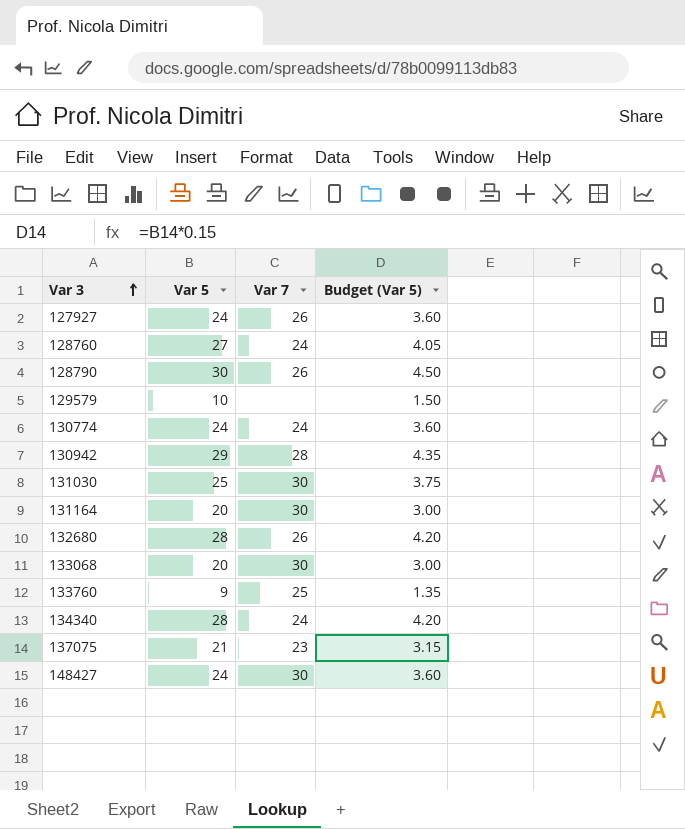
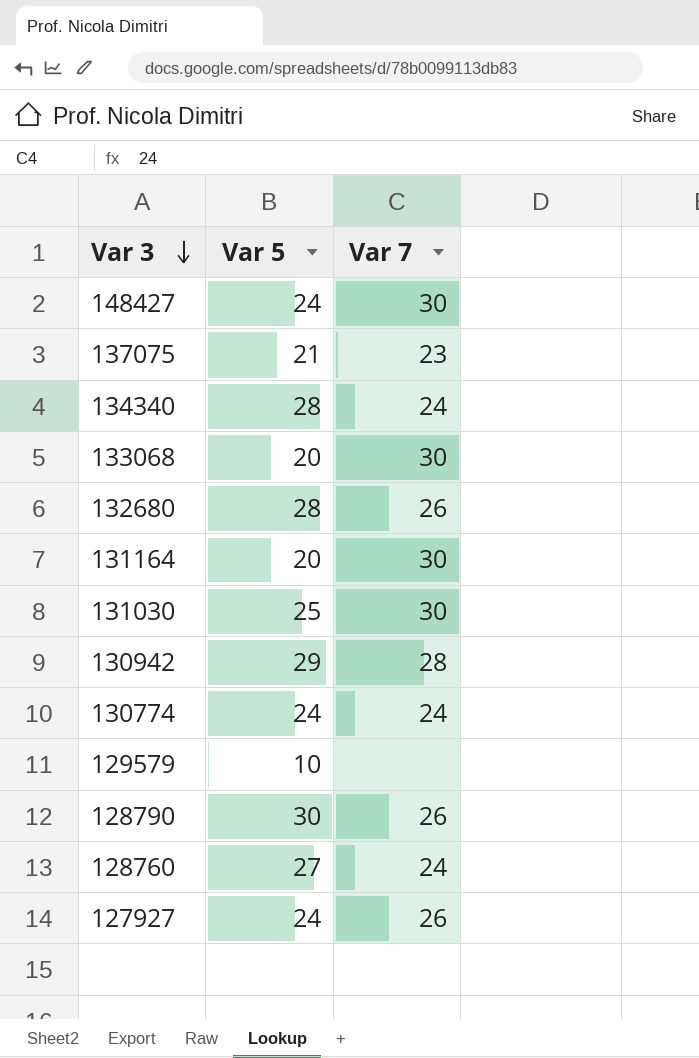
row order: Var 3 ascending -> Var 3 descending
column Budget (Var 5) | formula: [Var 5] * 0.15 -> none
row 133760: 9 | 25 | 1.35 -> none

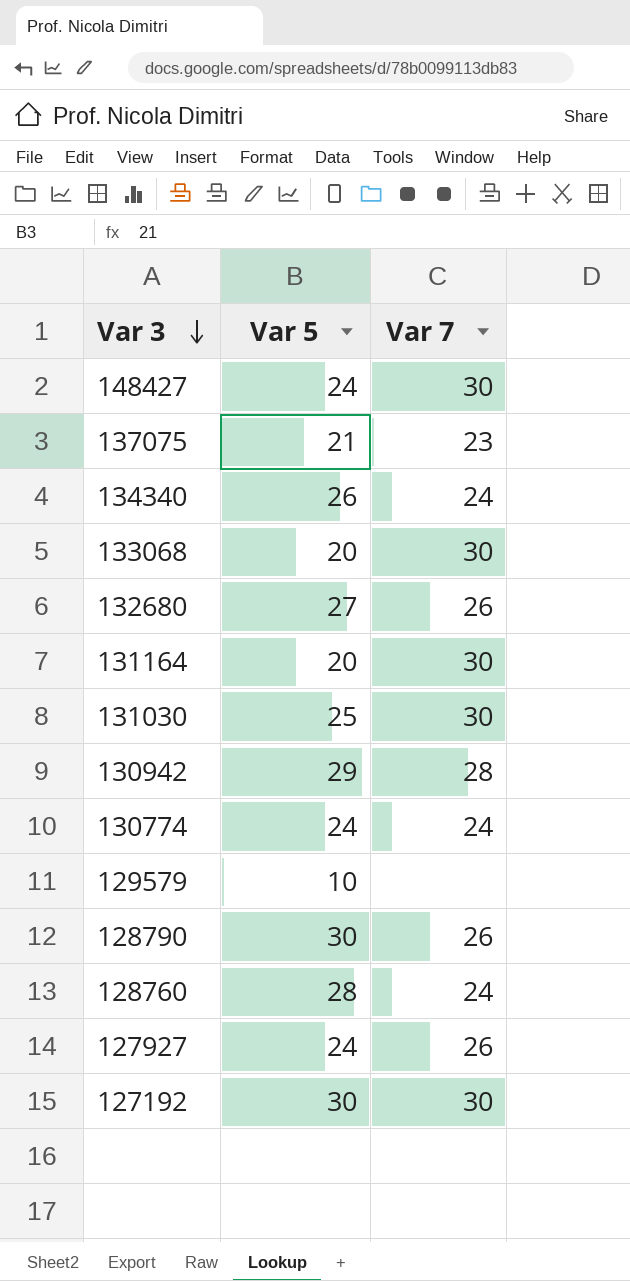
134340 | Var 5: 28 -> 26
132680 | Var 5: 28 -> 27
128760 | Var 5: 27 -> 28
row 127192: none -> 30 | 30

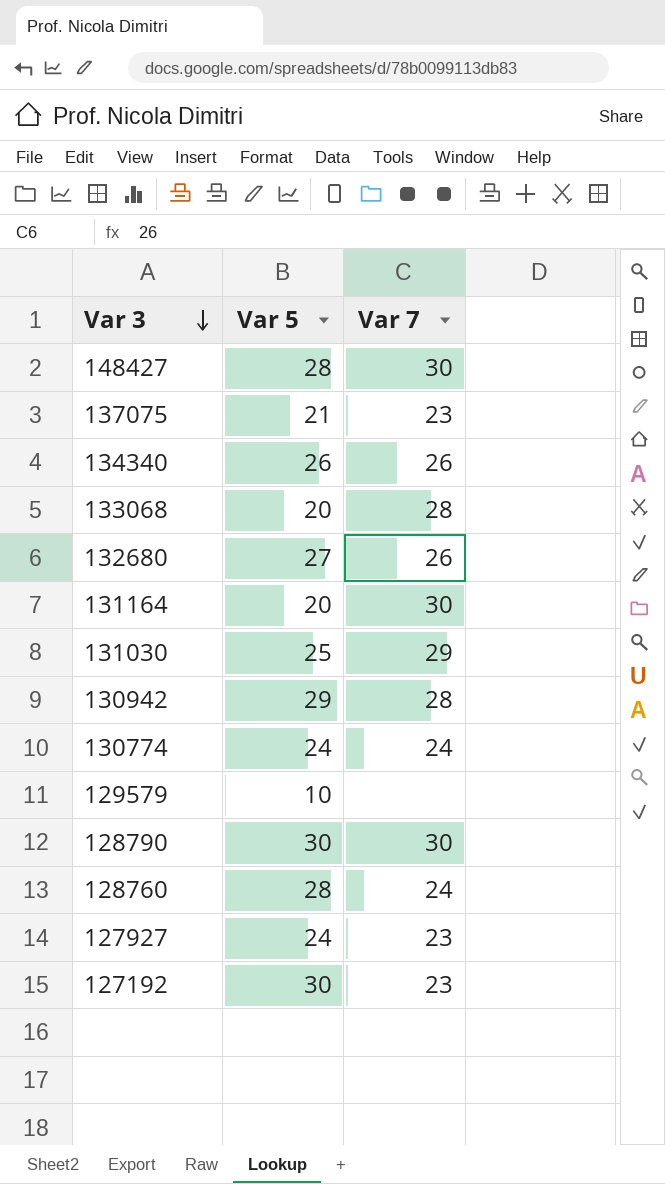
148427 | Var 5: 24 -> 28
134340 | Var 7: 24 -> 26
133068 | Var 7: 30 -> 28
131030 | Var 7: 30 -> 29
128790 | Var 7: 26 -> 30
127927 | Var 7: 26 -> 23
127192 | Var 7: 30 -> 23

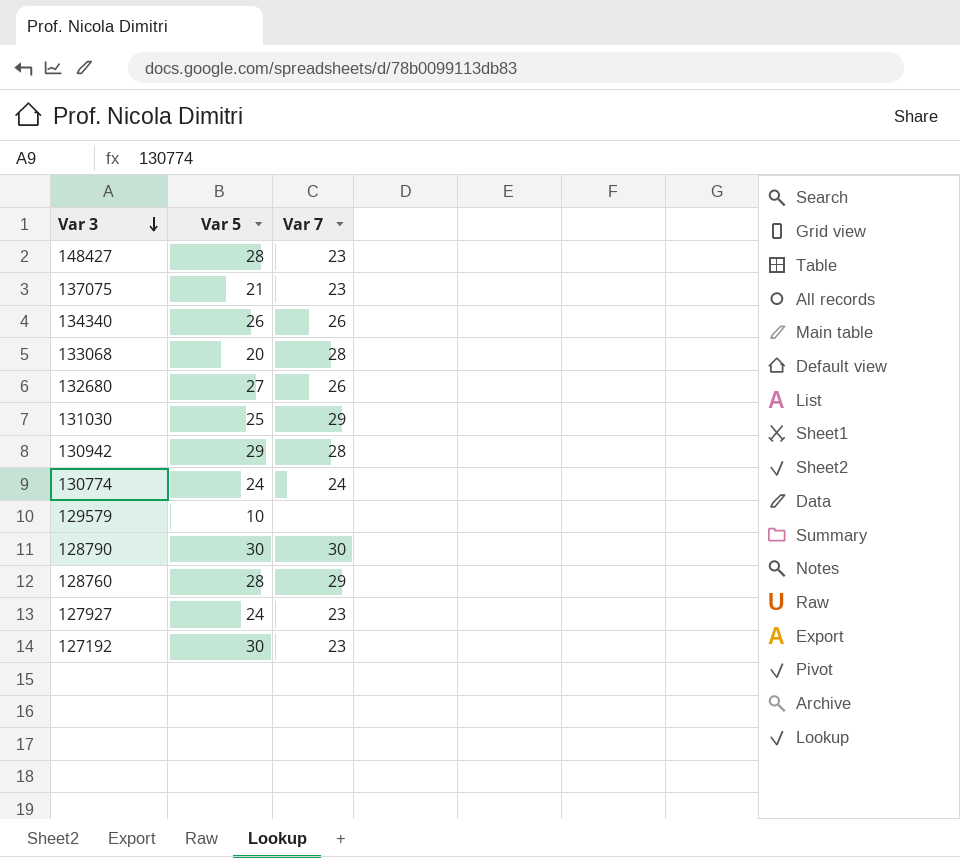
row 131164: 20 | 30 -> none
148427 | Var 7: 30 -> 23
128760 | Var 7: 24 -> 29

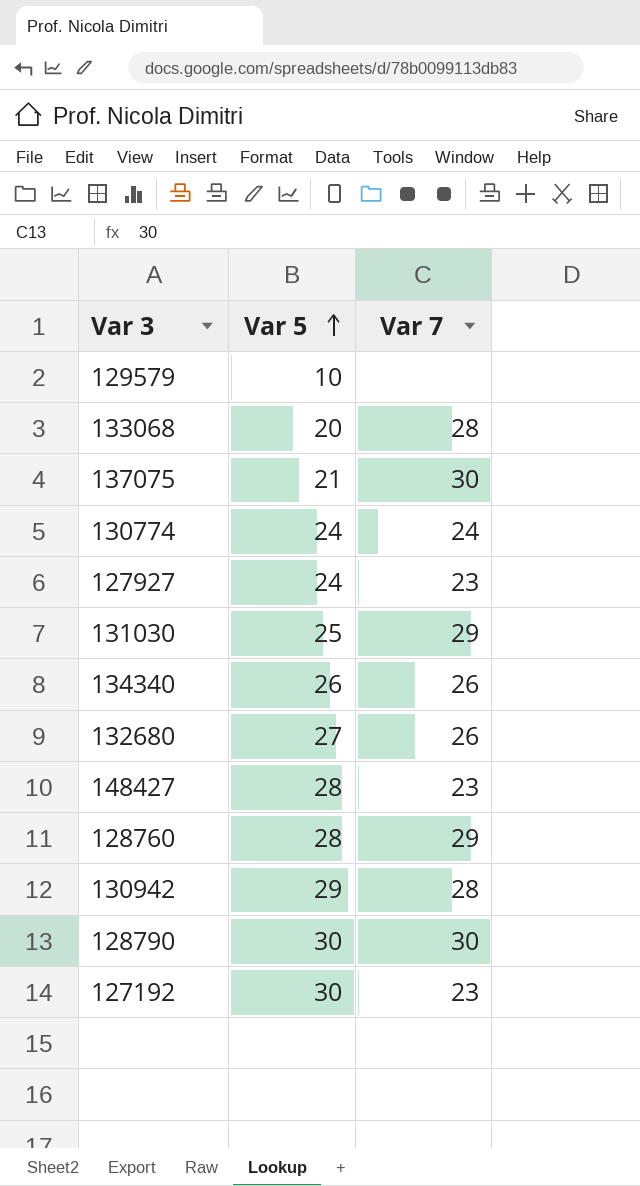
row order: Var 3 descending -> Var 5 ascending
137075 | Var 7: 23 -> 30

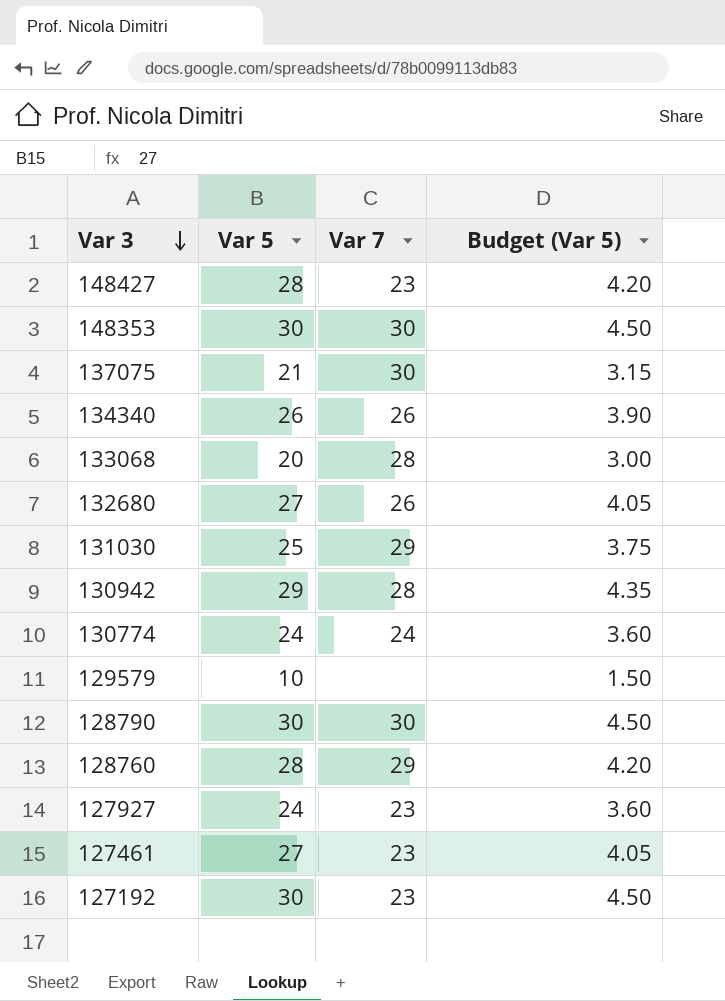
row order: Var 5 ascending -> Var 3 descending
column Budget (Var 5) | formula: none -> [Var 5] * 0.15
row 148353: none -> 30 | 30 | 4.50
row 127461: none -> 27 | 23 | 4.05

